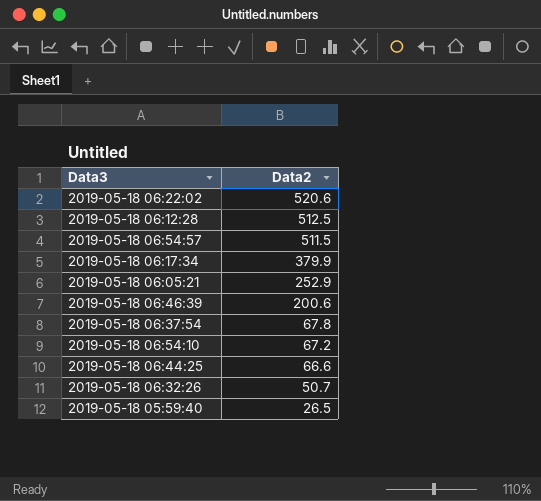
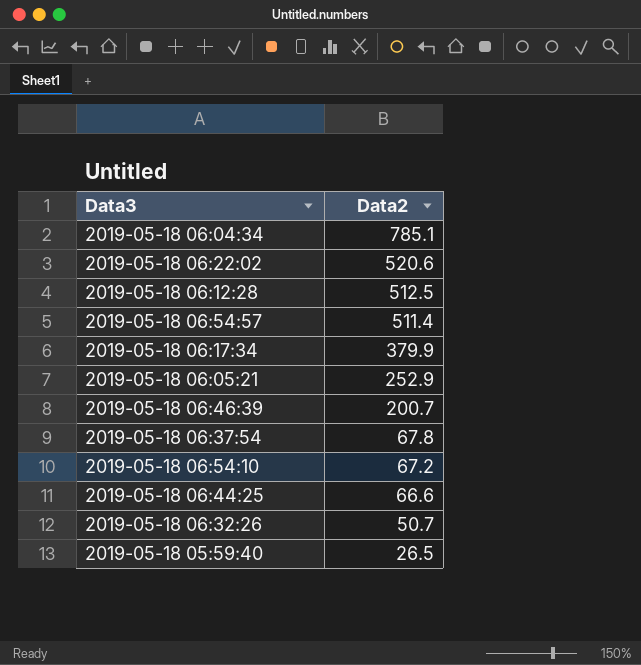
row 2019-05-18 06:04:34: none -> 785.1
2019-05-18 06:54:57 | Data2: 511.5 -> 511.4
2019-05-18 06:46:39 | Data2: 200.6 -> 200.7

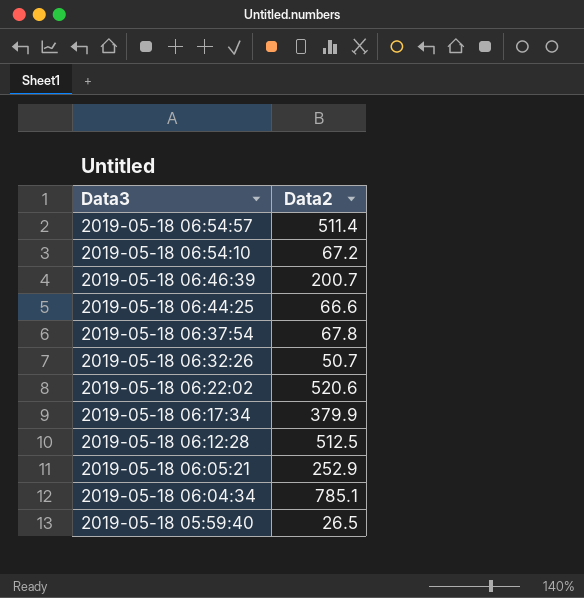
row order: Data2 descending -> Data3 descending

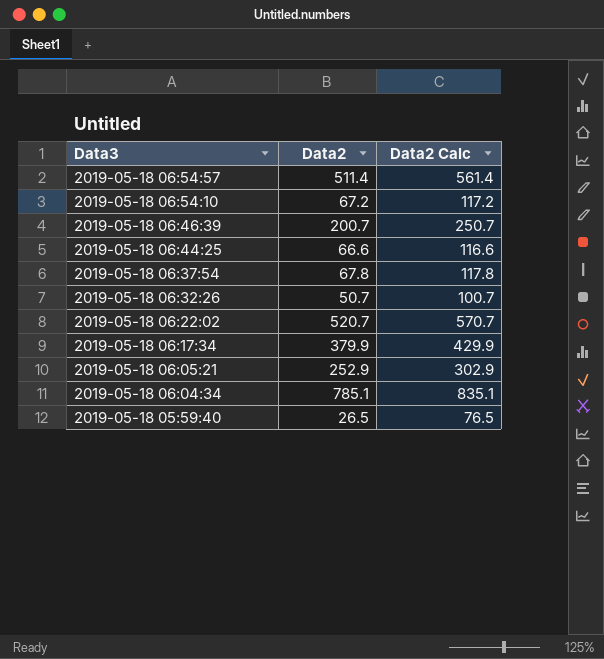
column Data2 Calc | formula: none -> [Data2] + 50
row 2019-05-18 06:12:28: 512.5 -> none
2019-05-18 06:22:02 | Data2: 520.6 -> 520.7

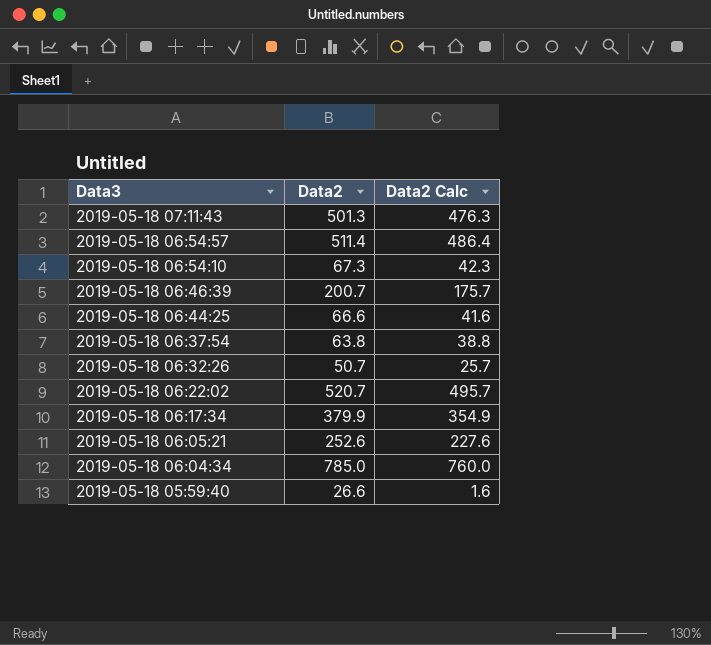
column Data2 Calc | formula: [Data2] + 50 -> [Data2] - 25
row 2019-05-18 07:11:43: none -> 501.3 | 476.3
2019-05-18 06:54:10 | Data2: 67.2 -> 67.3
2019-05-18 06:37:54 | Data2: 67.8 -> 63.8
2019-05-18 06:05:21 | Data2: 252.9 -> 252.6
2019-05-18 06:04:34 | Data2: 785.1 -> 785.0
2019-05-18 05:59:40 | Data2: 26.5 -> 26.6

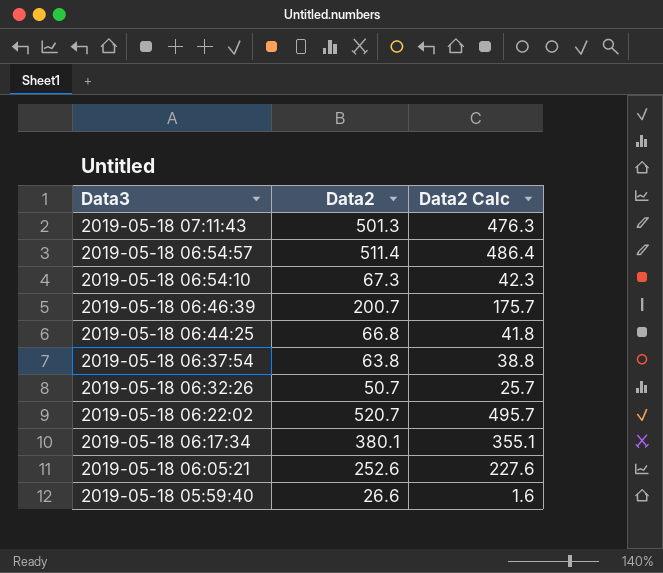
row 2019-05-18 06:04:34: 785.0 | 760.0 -> none
2019-05-18 06:44:25 | Data2: 66.6 -> 66.8
2019-05-18 06:44:25 | Data2 Calc: 41.6 -> 41.8
2019-05-18 06:17:34 | Data2: 379.9 -> 380.1
2019-05-18 06:17:34 | Data2 Calc: 354.9 -> 355.1

